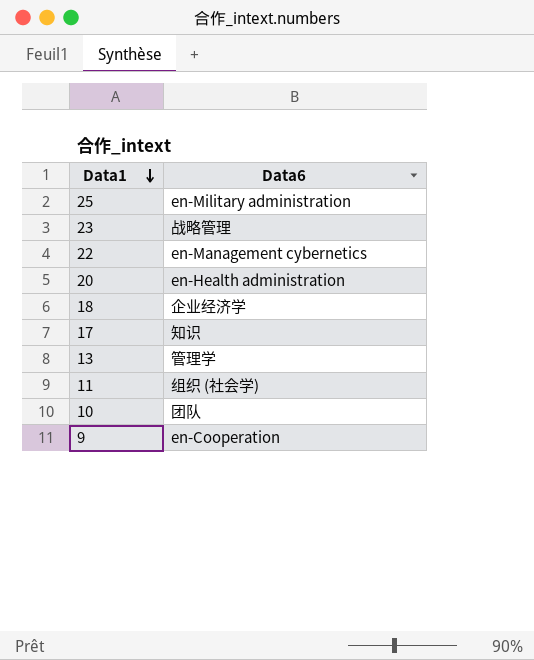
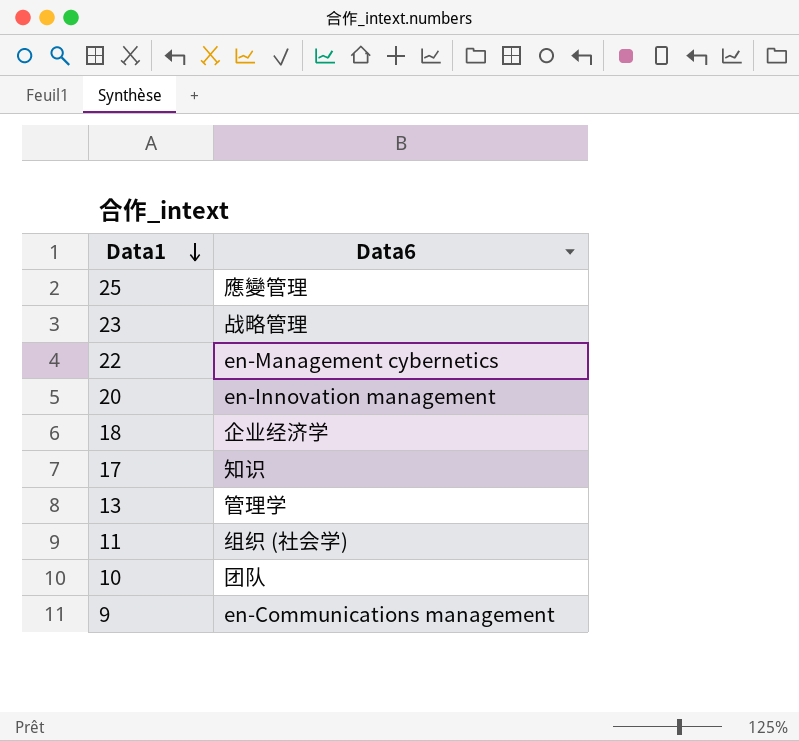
25 | Data6: en-Military administration -> 應變管理
20 | Data6: en-Health administration -> en-Innovation management
9 | Data6: en-Cooperation -> en-Communications management

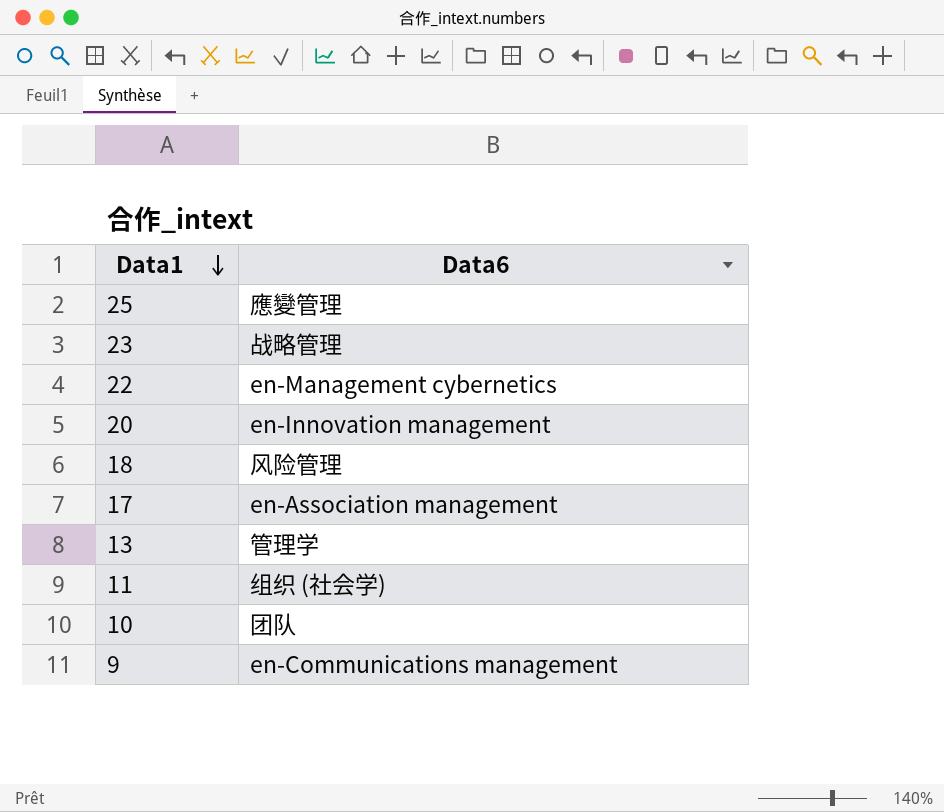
18 | Data6: 企业经济学 -> 风险管理
17 | Data6: 知识 -> en-Association management

